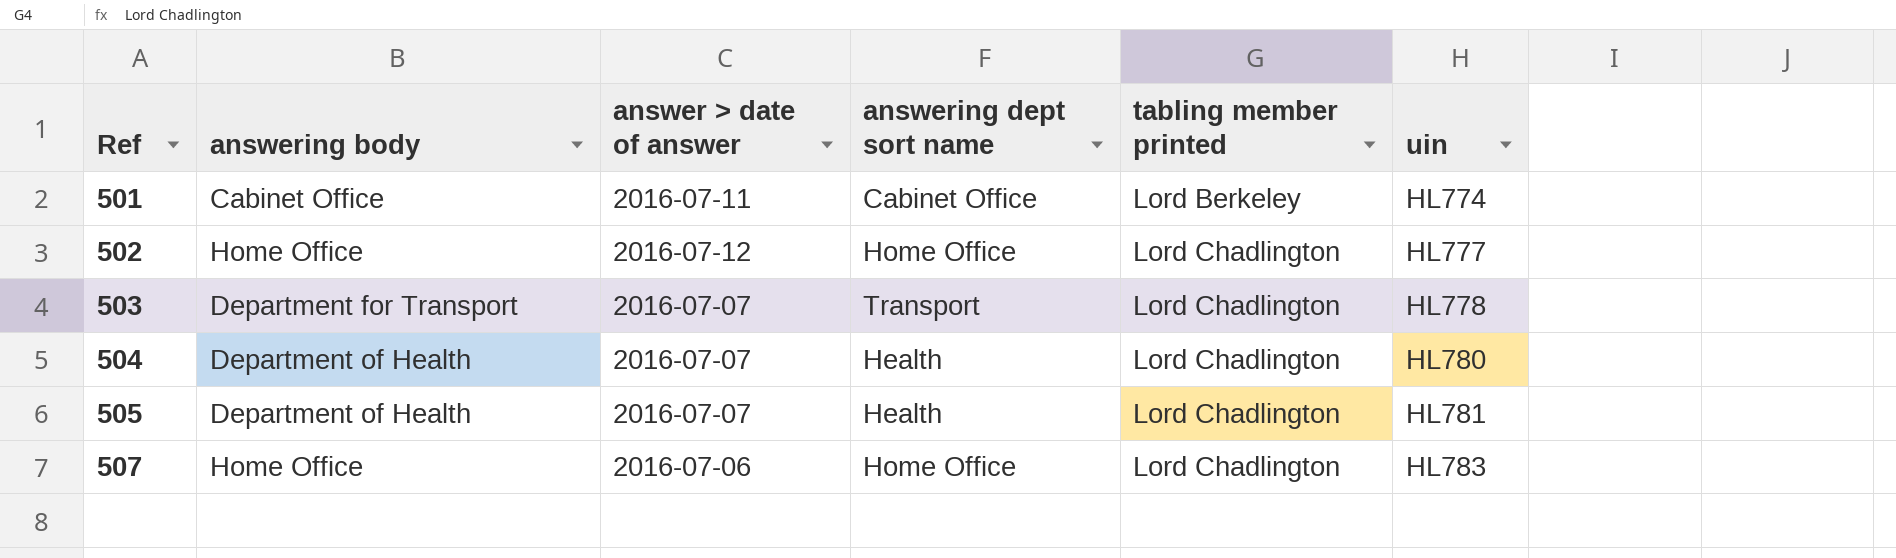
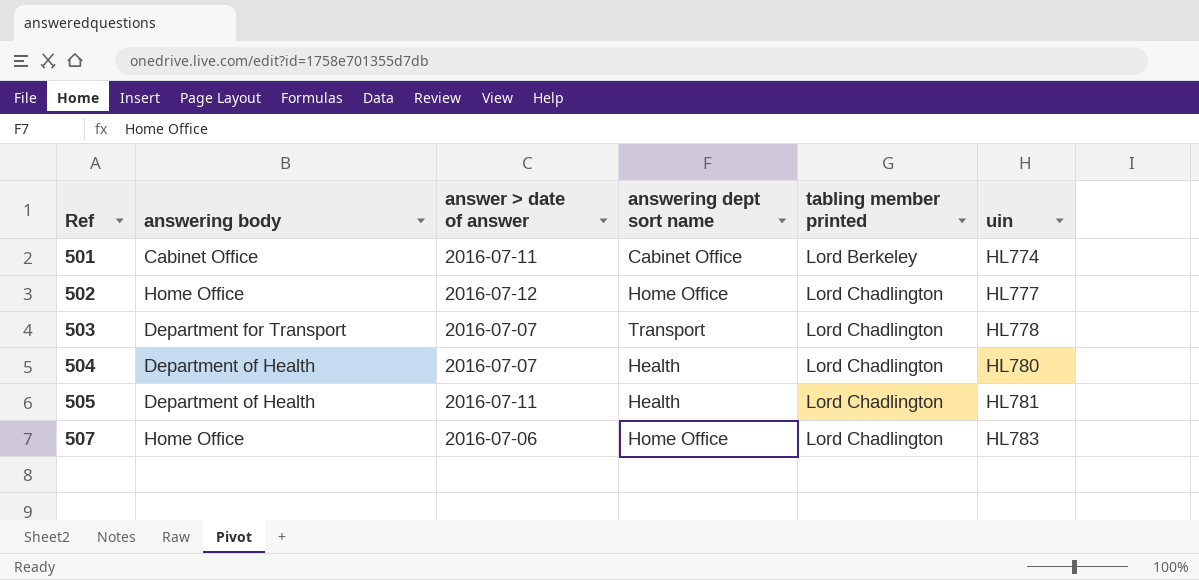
505 | answer > date of answer: 2016-07-07 -> 2016-07-11

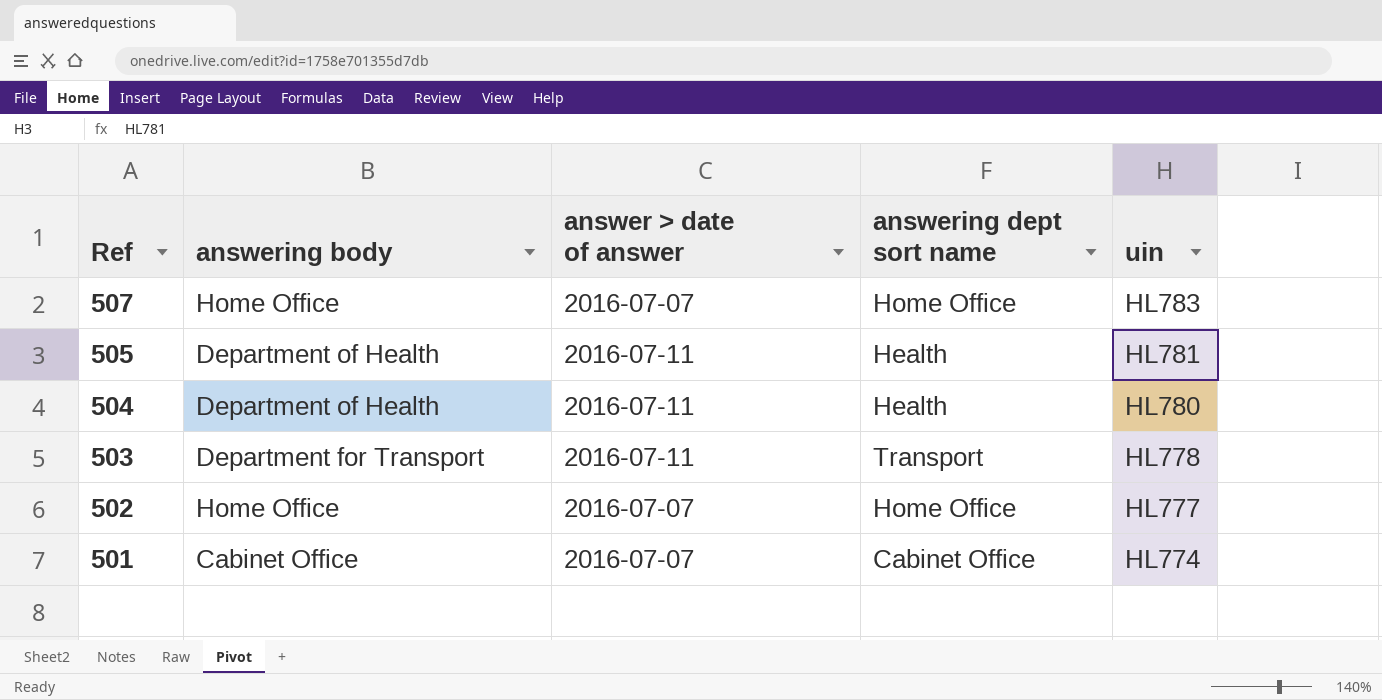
row order: Ref ascending -> Ref descending
column tabling member printed | position: 5 -> none
507 | answer > date of answer: 2016-07-06 -> 2016-07-07
504 | answer > date of answer: 2016-07-07 -> 2016-07-11
503 | answer > date of answer: 2016-07-07 -> 2016-07-11
502 | answer > date of answer: 2016-07-12 -> 2016-07-07
501 | answer > date of answer: 2016-07-11 -> 2016-07-07

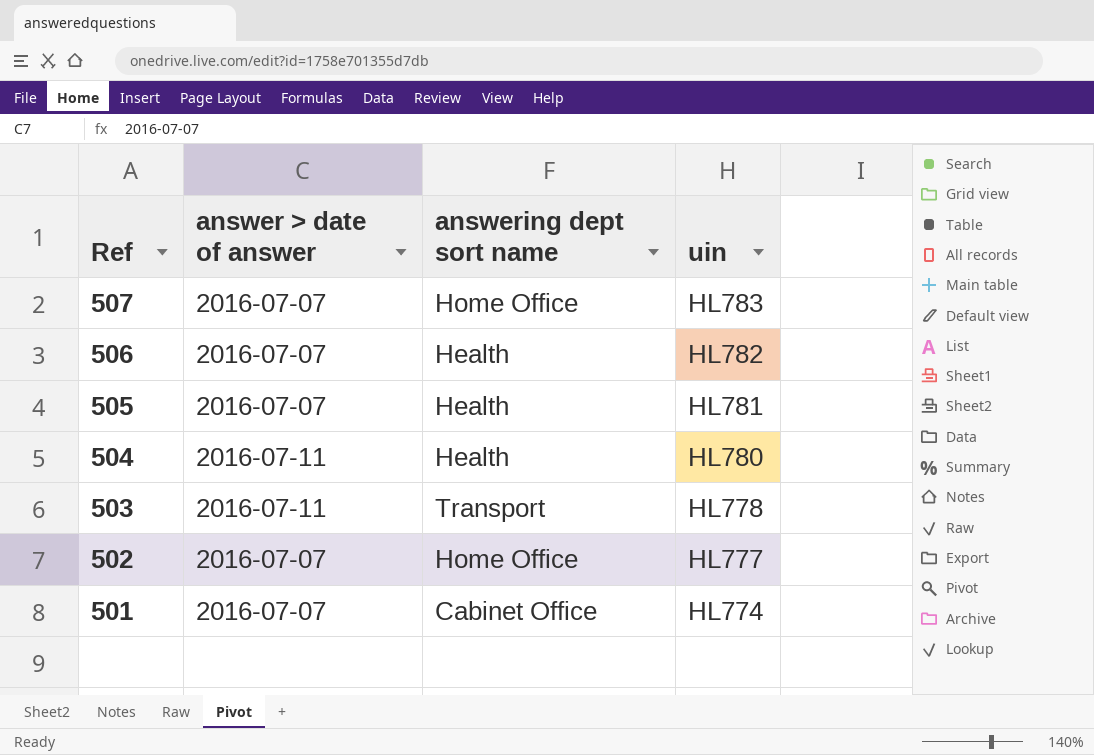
column answering body | position: 2 -> none
row 506: none -> 2016-07-07 | Health | HL782
505 | answer > date of answer: 2016-07-11 -> 2016-07-07

